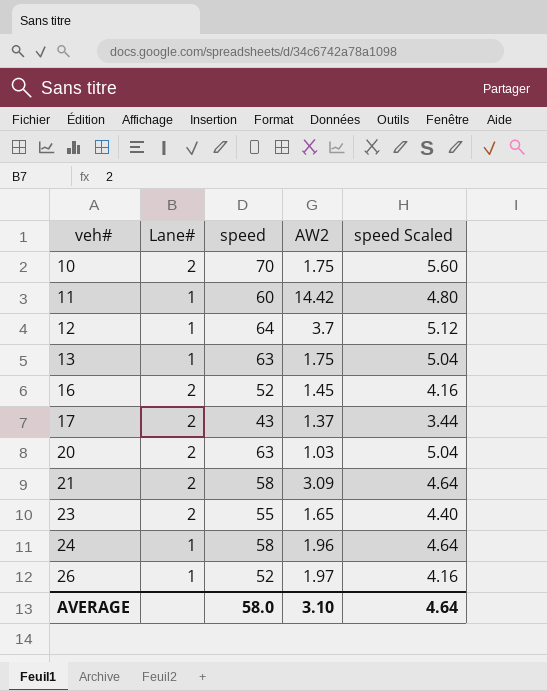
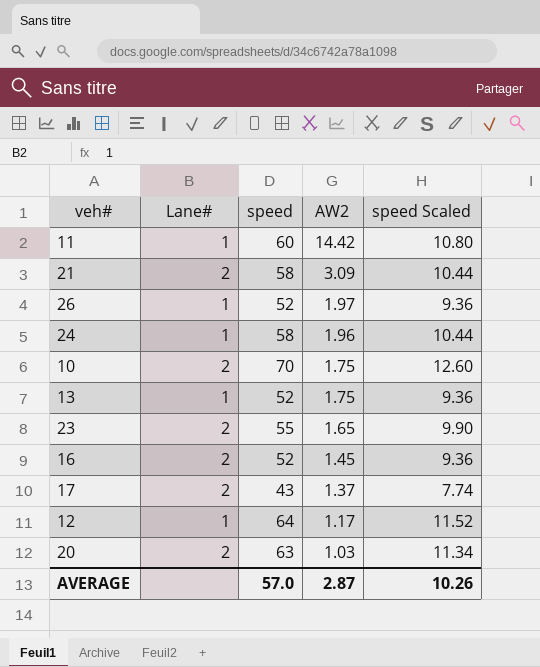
row order: veh# ascending -> AW2 descending
column speed Scaled | formula: [speed] * 0.08 -> [speed] * 0.18
13 | speed: 63 -> 52
12 | AW2: 3.7 -> 1.17
AVERAGE | speed: 58.0 -> 57.0
AVERAGE | AW2: 3.10 -> 2.87
AVERAGE | speed Scaled: 4.64 -> 10.26

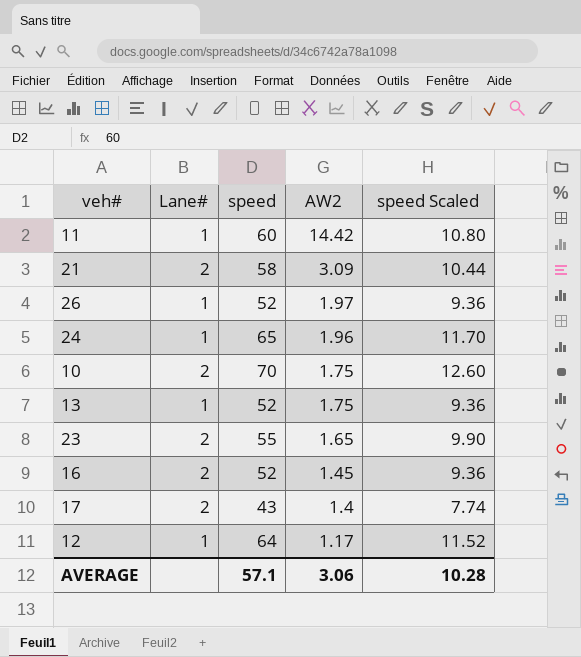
row 20: 2 | 63 | 1.03 | 11.34 -> none
24 | speed: 58 -> 65
24 | speed Scaled: 10.44 -> 11.70
17 | AW2: 1.37 -> 1.4
AVERAGE | speed: 57.0 -> 57.1
AVERAGE | AW2: 2.87 -> 3.06
AVERAGE | speed Scaled: 10.26 -> 10.28

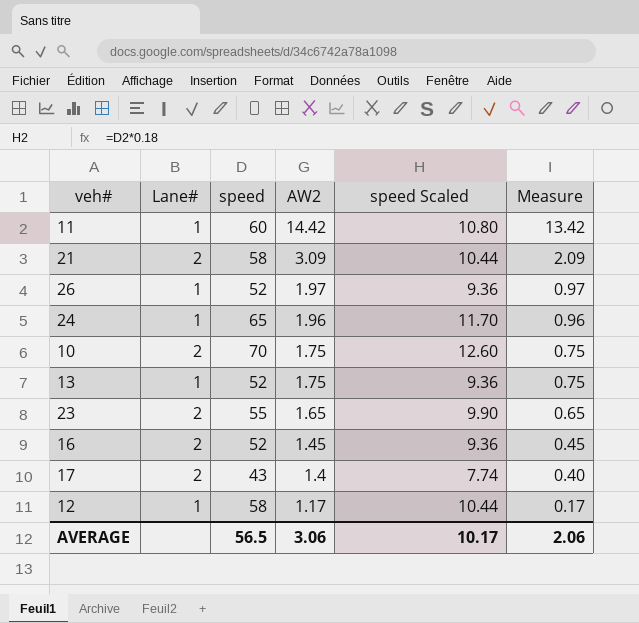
column Measure | formula: none -> [AW2] - 1
12 | speed: 64 -> 58
12 | speed Scaled: 11.52 -> 10.44
AVERAGE | speed: 57.1 -> 56.5
AVERAGE | speed Scaled: 10.28 -> 10.17

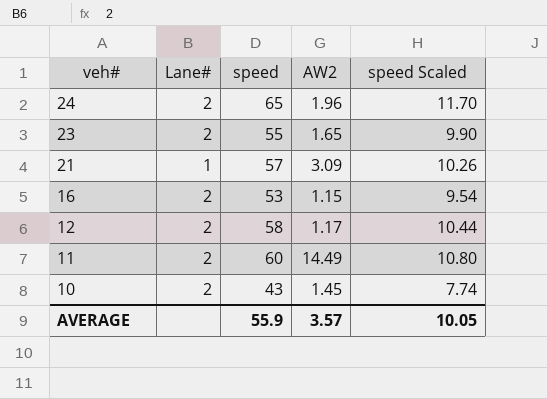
row order: AW2 descending -> veh# descending
column Measure | formula: [AW2] - 1 -> none
row 26: 1 | 52 | 1.97 | 9.36 | 0.97 -> none
row 13: 1 | 52 | 1.75 | 9.36 | 0.75 -> none
row 17: 2 | 43 | 1.4 | 7.74 | 0.40 -> none
24 | Lane#: 1 -> 2
21 | Lane#: 2 -> 1
21 | speed: 58 -> 57
21 | speed Scaled: 10.44 -> 10.26
16 | speed: 52 -> 53
16 | AW2: 1.45 -> 1.15
16 | speed Scaled: 9.36 -> 9.54
12 | Lane#: 1 -> 2
11 | Lane#: 1 -> 2
11 | AW2: 14.42 -> 14.49
10 | speed: 70 -> 43
10 | AW2: 1.75 -> 1.45
10 | speed Scaled: 12.60 -> 7.74
AVERAGE | speed: 56.5 -> 55.9
AVERAGE | AW2: 3.06 -> 3.57
AVERAGE | speed Scaled: 10.17 -> 10.05

